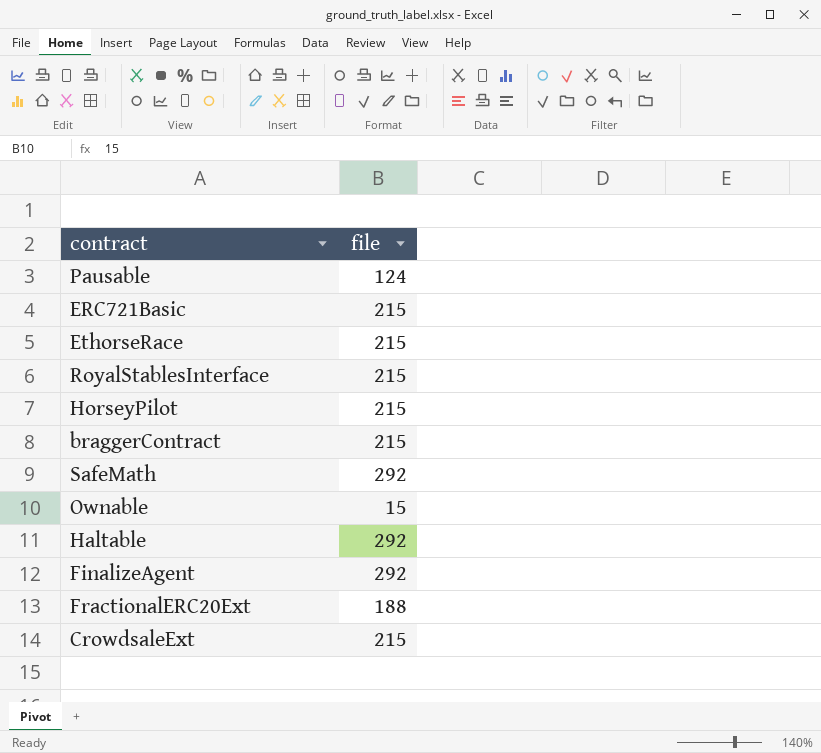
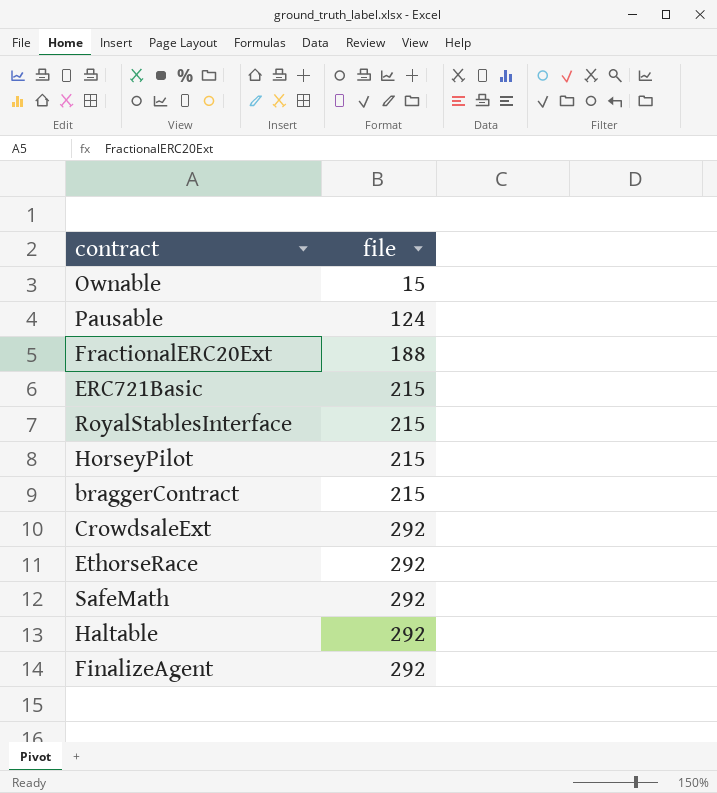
row order: none -> file ascending
CrowdsaleExt | file: 215 -> 292
EthorseRace | file: 215 -> 292

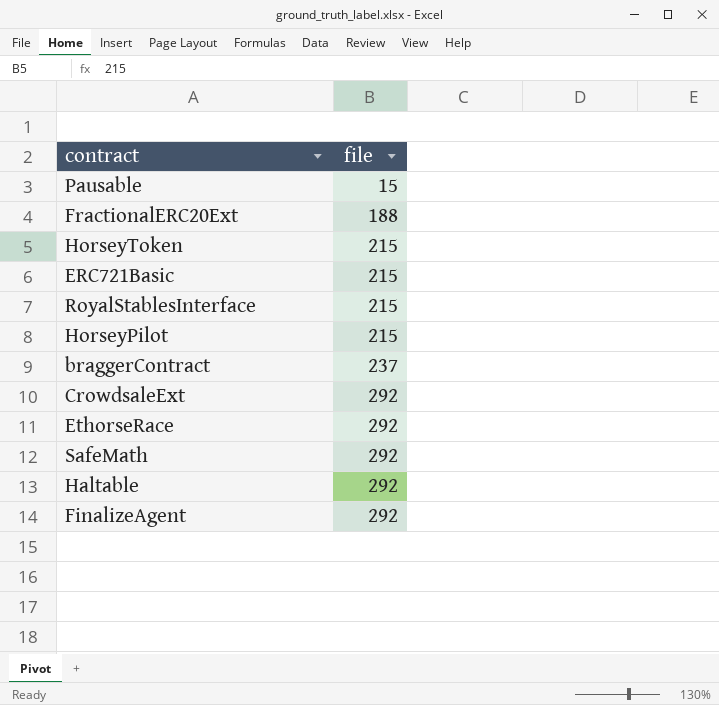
row Ownable: 15 -> none
Pausable | file: 124 -> 15
row HorseyToken: none -> 215
braggerContract | file: 215 -> 237

